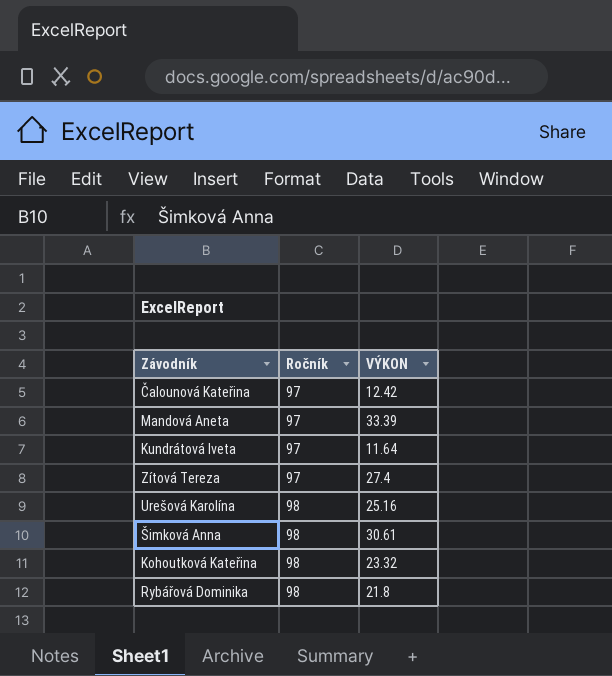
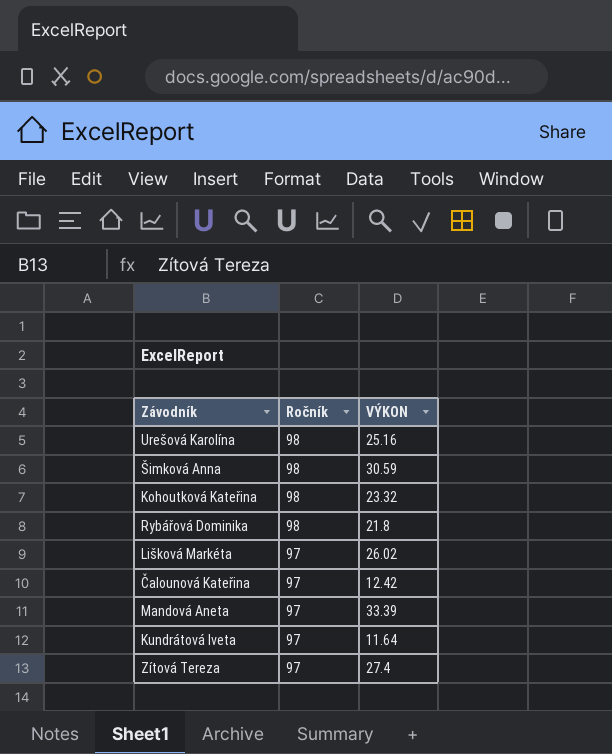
row order: Ročník ascending -> Ročník descending
Šimková Anna | VÝKON: 30.61 -> 30.59
row Lišková Markéta: none -> 97 | 26.02

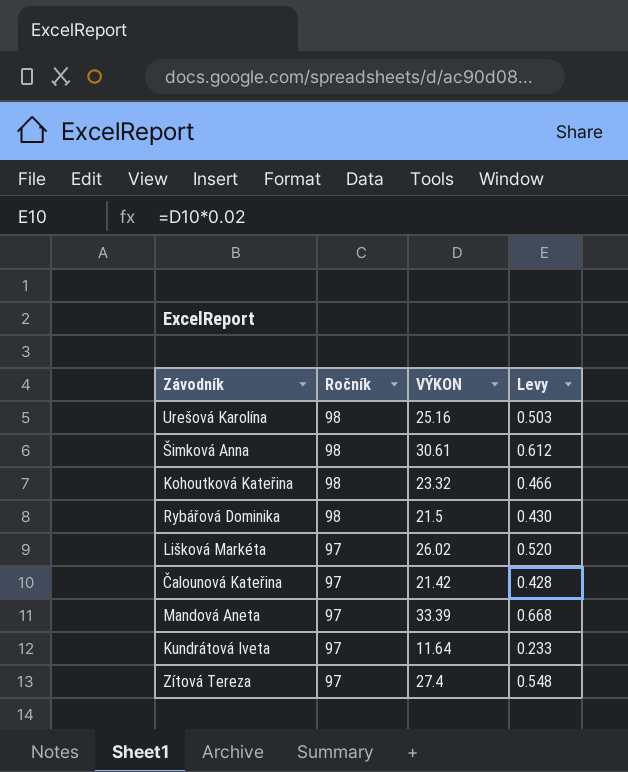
column Levy | formula: none -> [VÝKON] * 0.02
Šimková Anna | VÝKON: 30.59 -> 30.61
Rybářová Dominika | VÝKON: 21.8 -> 21.5
Čalounová Kateřina | VÝKON: 12.42 -> 21.42

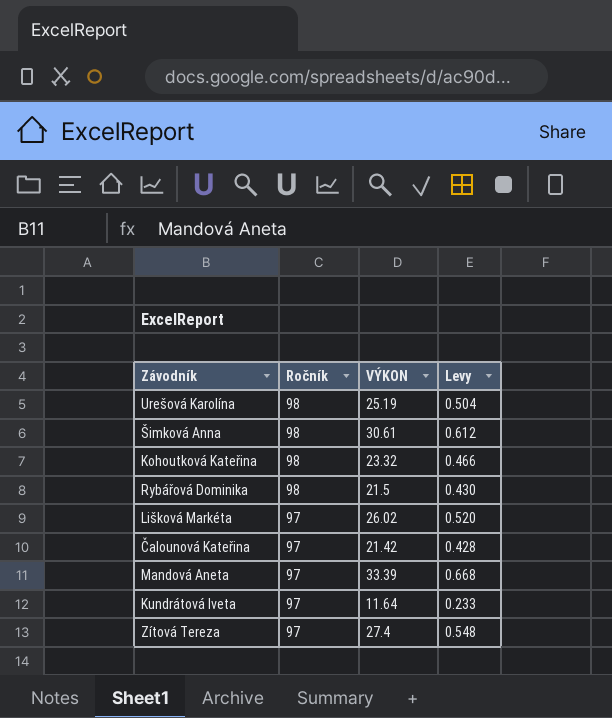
Urešová Karolína | VÝKON: 25.16 -> 25.19
Urešová Karolína | Levy: 0.503 -> 0.504

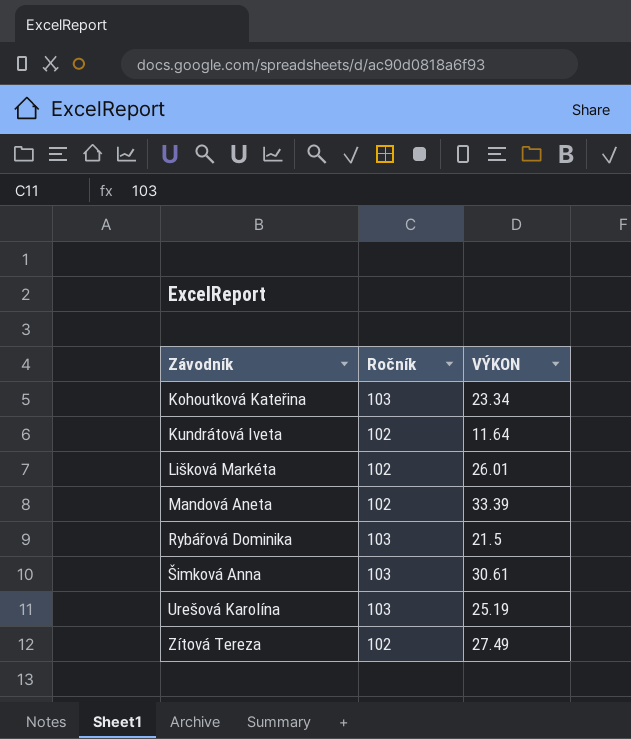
row order: Ročník descending -> Závodník ascending
column Levy | formula: [VÝKON] * 0.02 -> none
row Čalounová Kateřina: 97 | 21.42 | 0.428 -> none
Kohoutková Kateřina | Ročník: 98 -> 103
Kohoutková Kateřina | VÝKON: 23.32 -> 23.34
Kundrátová Iveta | Ročník: 97 -> 102
Lišková Markéta | Ročník: 97 -> 102
Lišková Markéta | VÝKON: 26.02 -> 26.01
Mandová Aneta | Ročník: 97 -> 102
Rybářová Dominika | Ročník: 98 -> 103
Šimková Anna | Ročník: 98 -> 103
Urešová Karolína | Ročník: 98 -> 103
Zítová Tereza | Ročník: 97 -> 102
Zítová Tereza | VÝKON: 27.4 -> 27.49

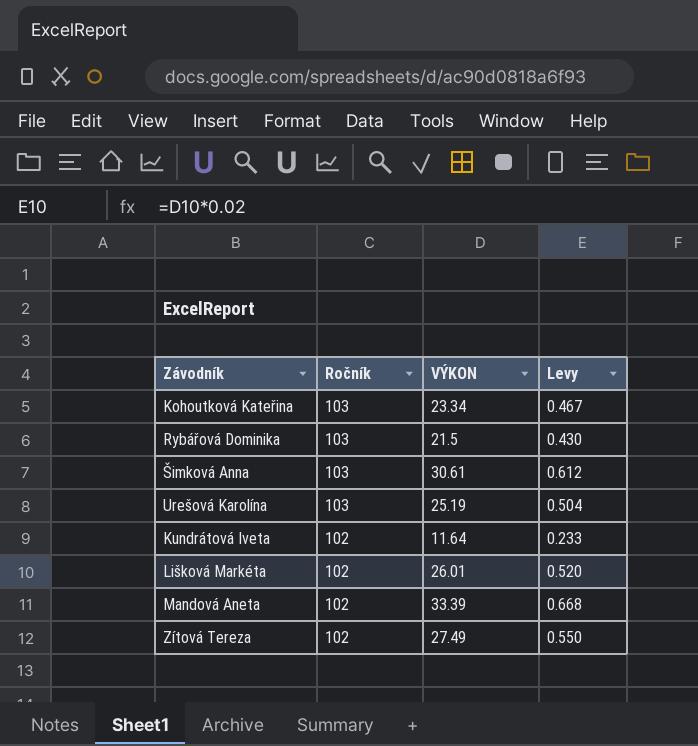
row order: Závodník ascending -> Ročník descending
column Levy | formula: none -> [VÝKON] * 0.02

